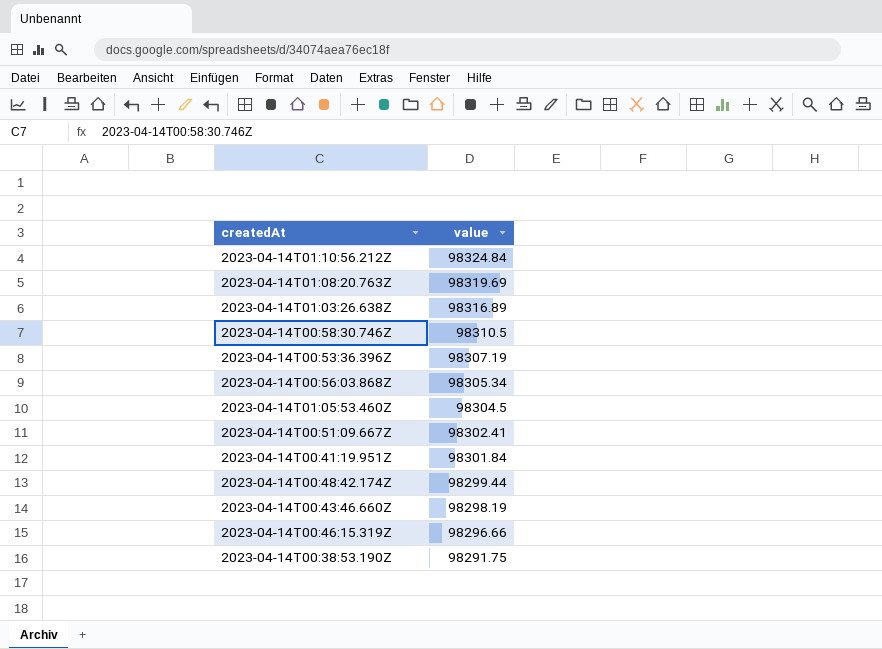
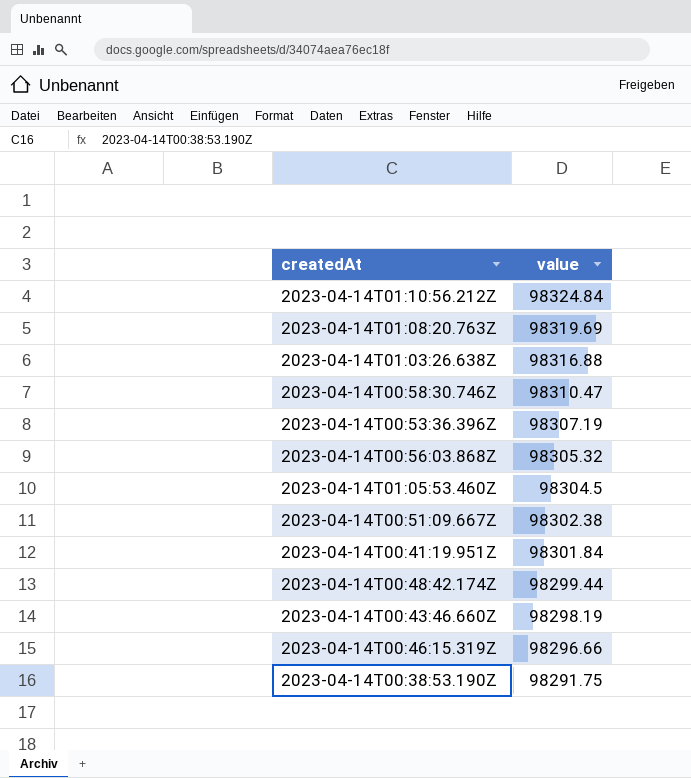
2023-04-14T01:03:26.638Z | value: 98316.89 -> 98316.88
2023-04-14T00:58:30.746Z | value: 98310.5 -> 98310.47
2023-04-14T00:56:03.868Z | value: 98305.34 -> 98305.32
2023-04-14T00:51:09.667Z | value: 98302.41 -> 98302.38

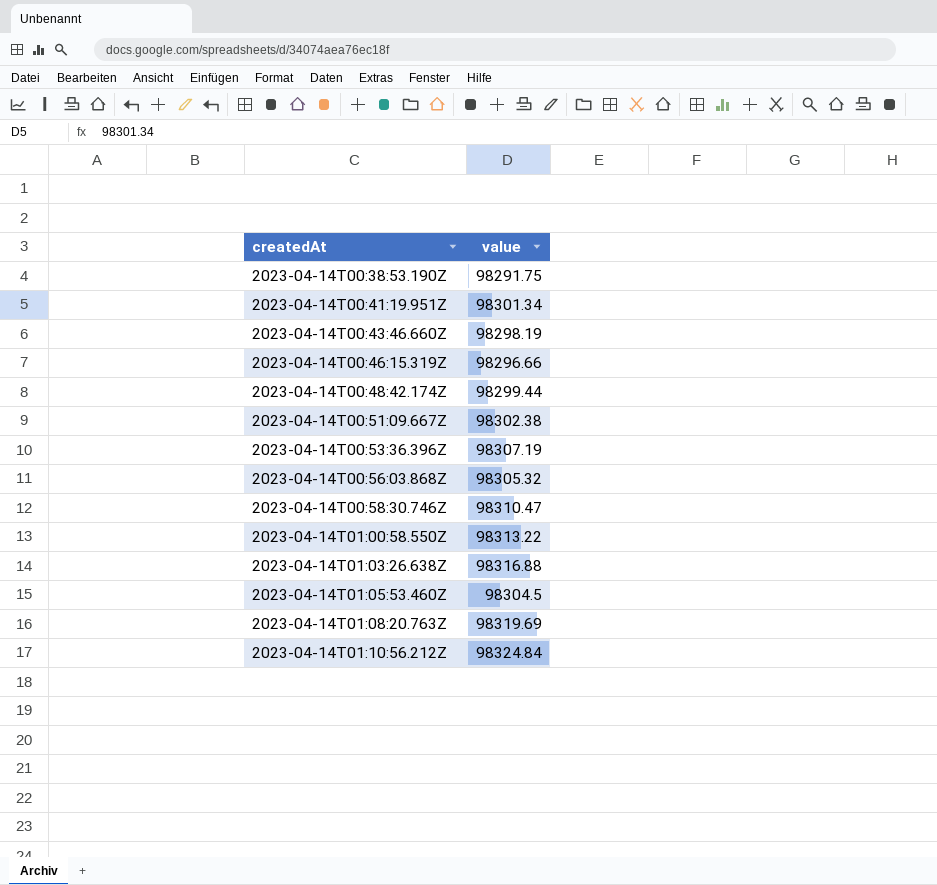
row order: value descending -> createdAt ascending
2023-04-14T00:41:19.951Z | value: 98301.84 -> 98301.34
row 2023-04-14T01:00:58.550Z: none -> 98313.22

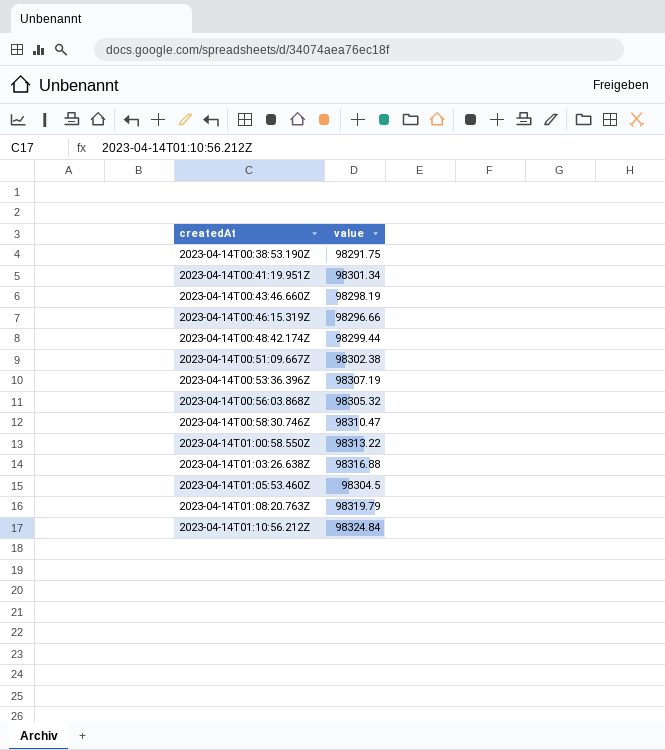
2023-04-14T01:08:20.763Z | value: 98319.69 -> 98319.79

